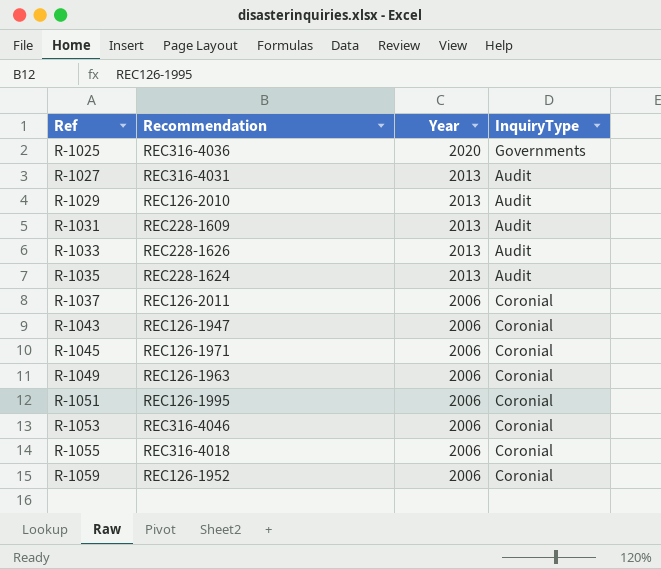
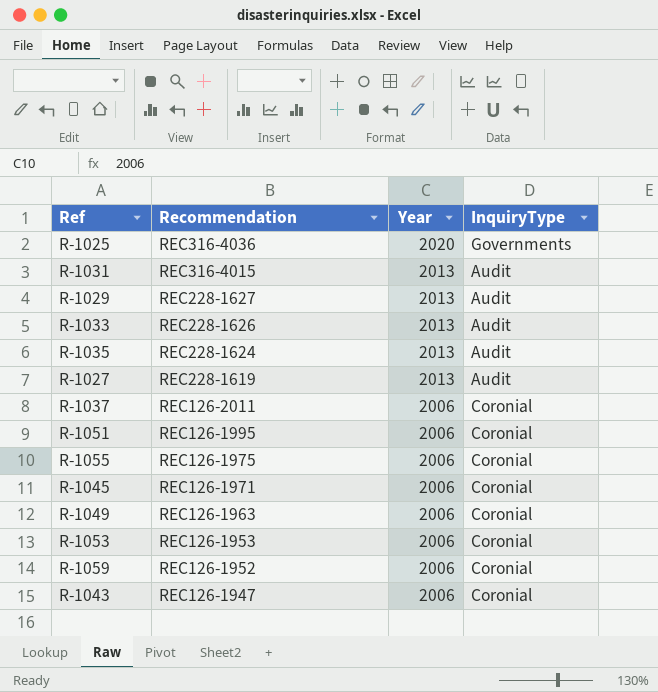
row order: Ref ascending -> Recommendation descending
R-1031 | Recommendation: REC228-1609 -> REC316-4015
R-1029 | Recommendation: REC126-2010 -> REC228-1627
R-1027 | Recommendation: REC316-4031 -> REC228-1619
R-1055 | Recommendation: REC316-4018 -> REC126-1975
R-1053 | Recommendation: REC316-4046 -> REC126-1953

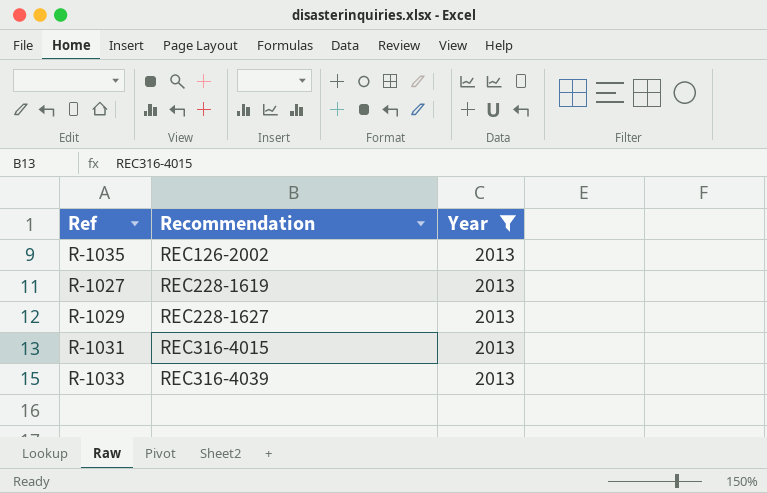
filter: none -> Year = 2013
row order: Recommendation descending -> Recommendation ascending
column InquiryType | position: 4 -> none
R-1035 | Recommendation: REC228-1624 -> REC126-2002
R-1033 | Recommendation: REC228-1626 -> REC316-4039

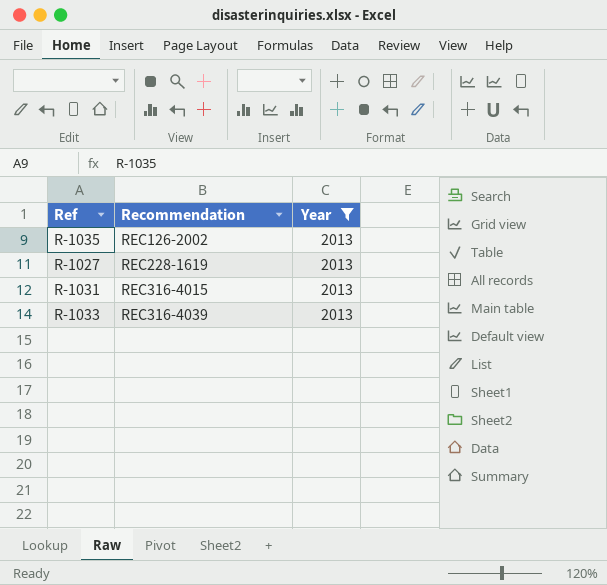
row R-1029: REC228-1627 | 2013 -> none

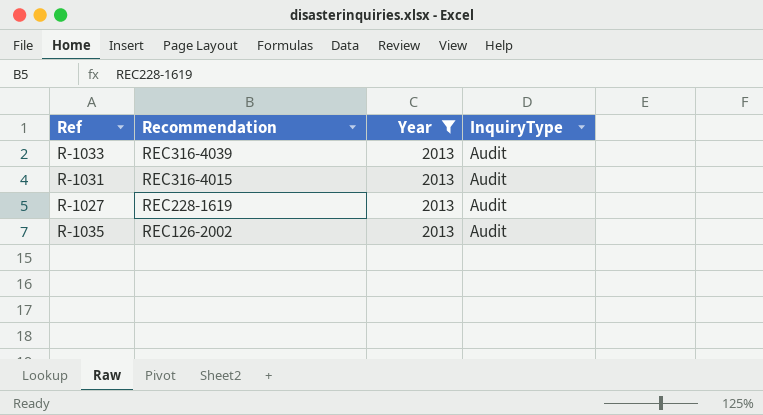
row order: Recommendation ascending -> Recommendation descending
column InquiryType | position: none -> 4

